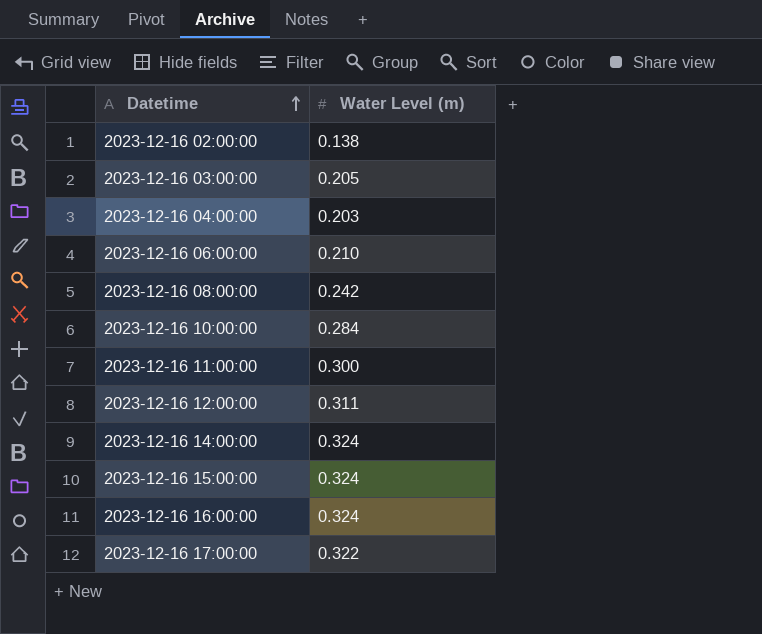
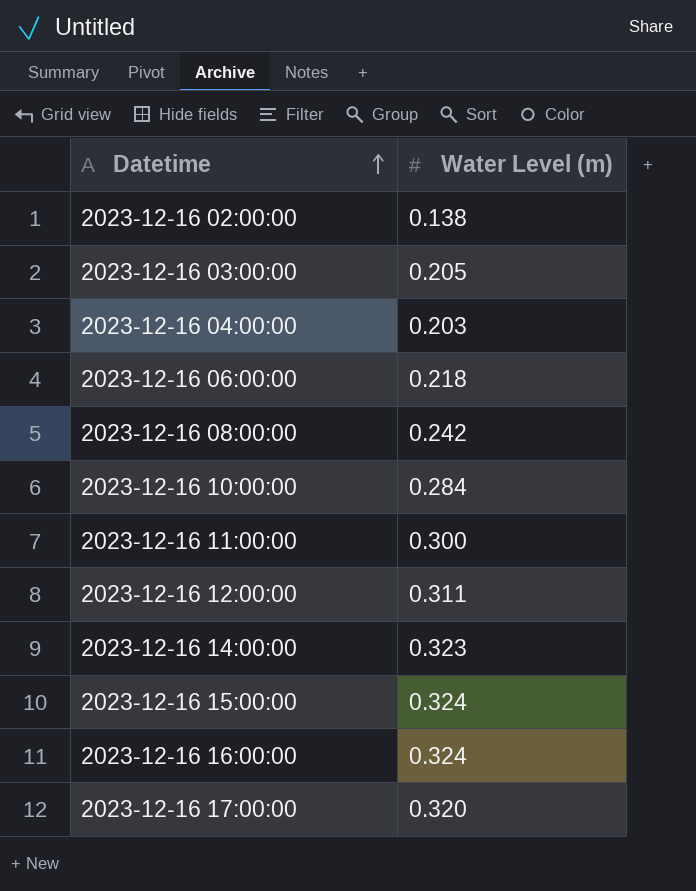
2023-12-16 06:00:00 | Water Level (m): 0.210 -> 0.218
2023-12-16 14:00:00 | Water Level (m): 0.324 -> 0.323
2023-12-16 17:00:00 | Water Level (m): 0.322 -> 0.320

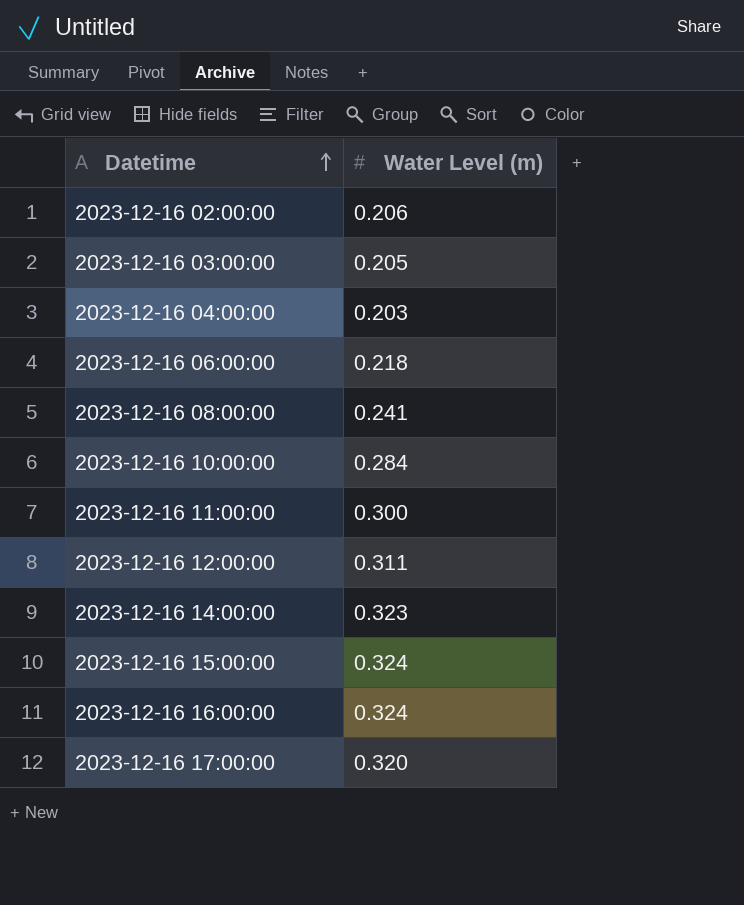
2023-12-16 02:00:00 | Water Level (m): 0.138 -> 0.206
2023-12-16 08:00:00 | Water Level (m): 0.242 -> 0.241

